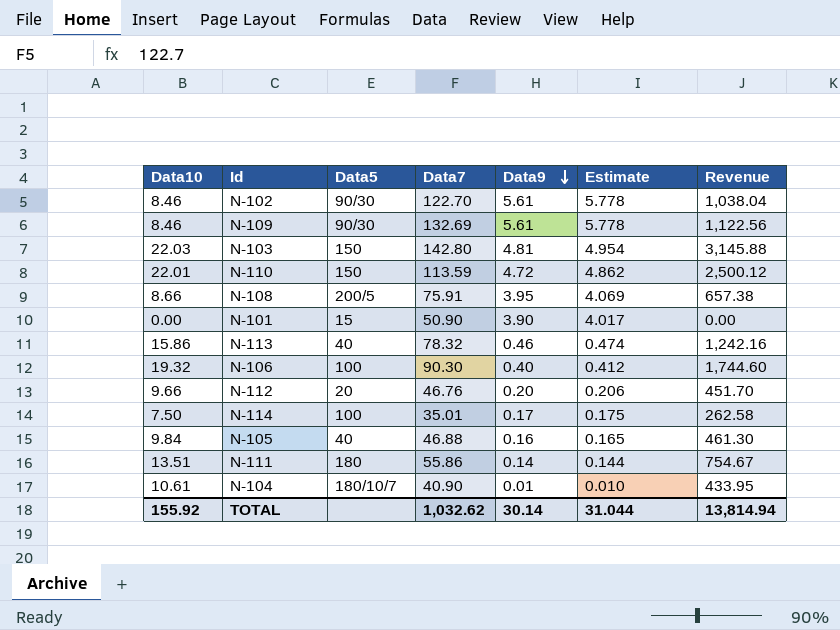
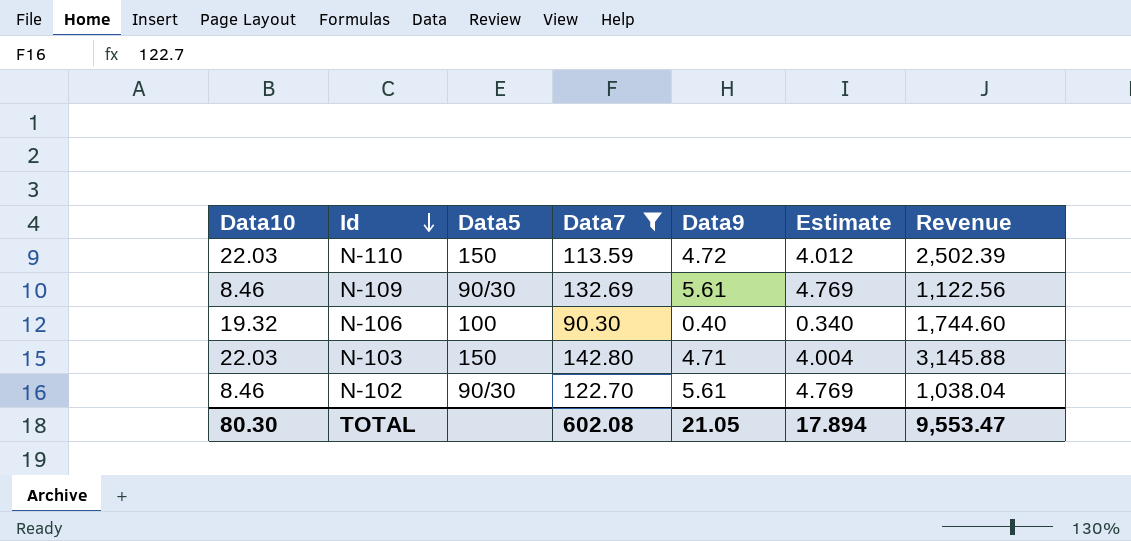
filter: none -> Data7 >= 90.30
row order: Data9 descending -> Id descending
column Estimate | formula: [Data9] * 1.03 -> [Data9] * 0.85
N-110 | Data10: 22.01 -> 22.03
N-110 | Revenue: 2,500.12 -> 2,502.39
N-103 | Data9: 4.81 -> 4.71
TOTAL | Data10: 155.92 -> 80.30
TOTAL | Data7: 1,032.62 -> 602.08
TOTAL | Data9: 30.14 -> 21.05
TOTAL | Estimate: 31.044 -> 17.894
TOTAL | Revenue: 13,814.94 -> 9,553.47

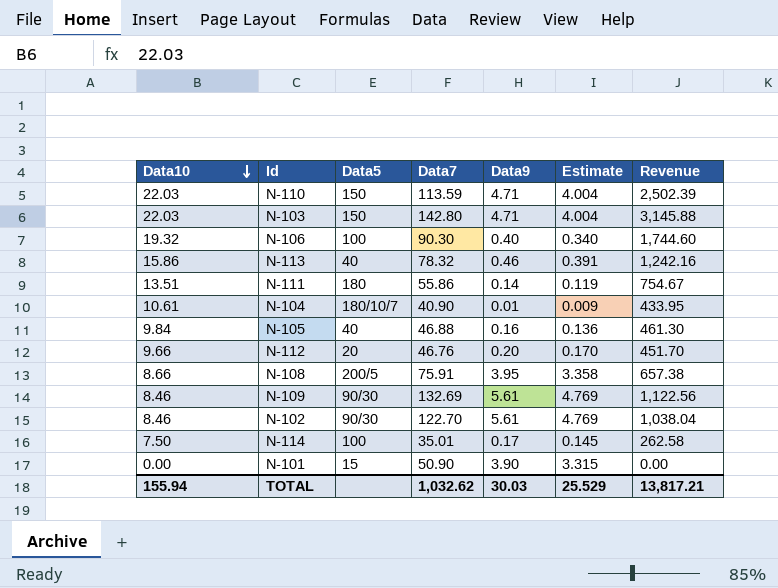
filter: Data7 >= 90.30 -> none
row order: Id descending -> Data10 descending
N-110 | Data9: 4.72 -> 4.71
N-110 | Estimate: 4.012 -> 4.004
TOTAL | Data10: 80.30 -> 155.94
TOTAL | Data7: 602.08 -> 1,032.62
TOTAL | Data9: 21.05 -> 30.03
TOTAL | Estimate: 17.894 -> 25.529
TOTAL | Revenue: 9,553.47 -> 13,817.21

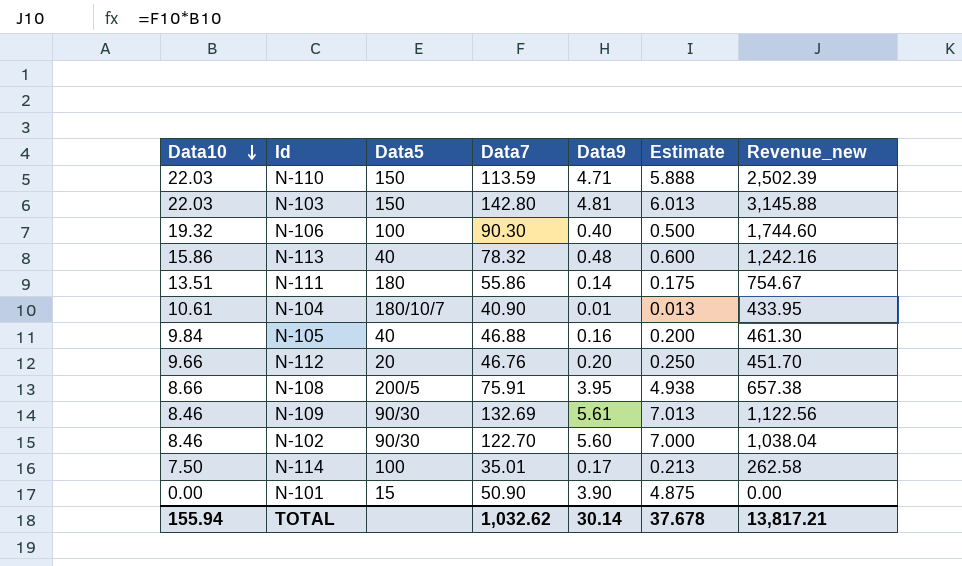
column Estimate | formula: [Data9] * 0.85 -> [Data9] * 1.25
column name: Revenue -> Revenue_new
N-103 | Data9: 4.71 -> 4.81
N-113 | Data9: 0.46 -> 0.48
N-102 | Data9: 5.61 -> 5.60
TOTAL | Data9: 30.03 -> 30.14
TOTAL | Estimate: 25.529 -> 37.678

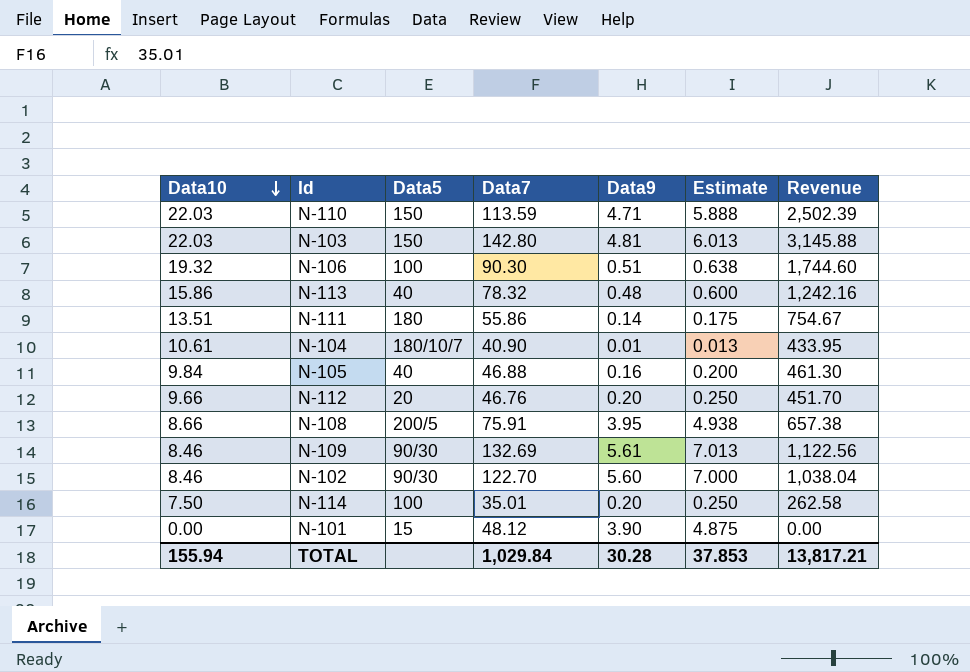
column name: Revenue_new -> Revenue
N-106 | Data9: 0.40 -> 0.51
N-106 | Estimate: 0.500 -> 0.638
N-114 | Data9: 0.17 -> 0.20
N-114 | Estimate: 0.213 -> 0.250
N-101 | Data7: 50.90 -> 48.12
TOTAL | Data7: 1,032.62 -> 1,029.84
TOTAL | Data9: 30.14 -> 30.28
TOTAL | Estimate: 37.678 -> 37.853

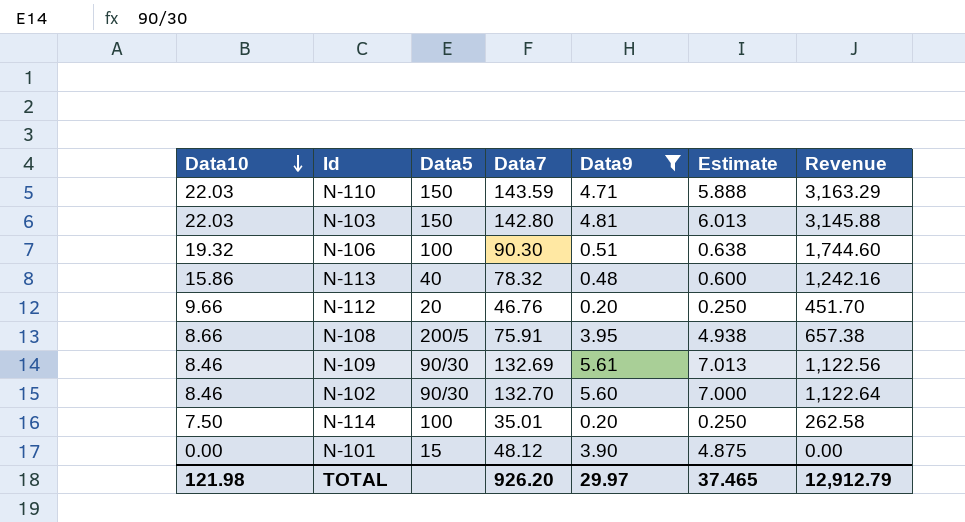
filter: none -> Data9 >= 0.20
N-110 | Data7: 113.59 -> 143.59
N-110 | Revenue: 2,502.39 -> 3,163.29
N-102 | Data7: 122.70 -> 132.70
N-102 | Revenue: 1,038.04 -> 1,122.64
TOTAL | Data10: 155.94 -> 121.98
TOTAL | Data7: 1,029.84 -> 926.20
TOTAL | Data9: 30.28 -> 29.97
TOTAL | Estimate: 37.853 -> 37.465
TOTAL | Revenue: 13,817.21 -> 12,912.79

